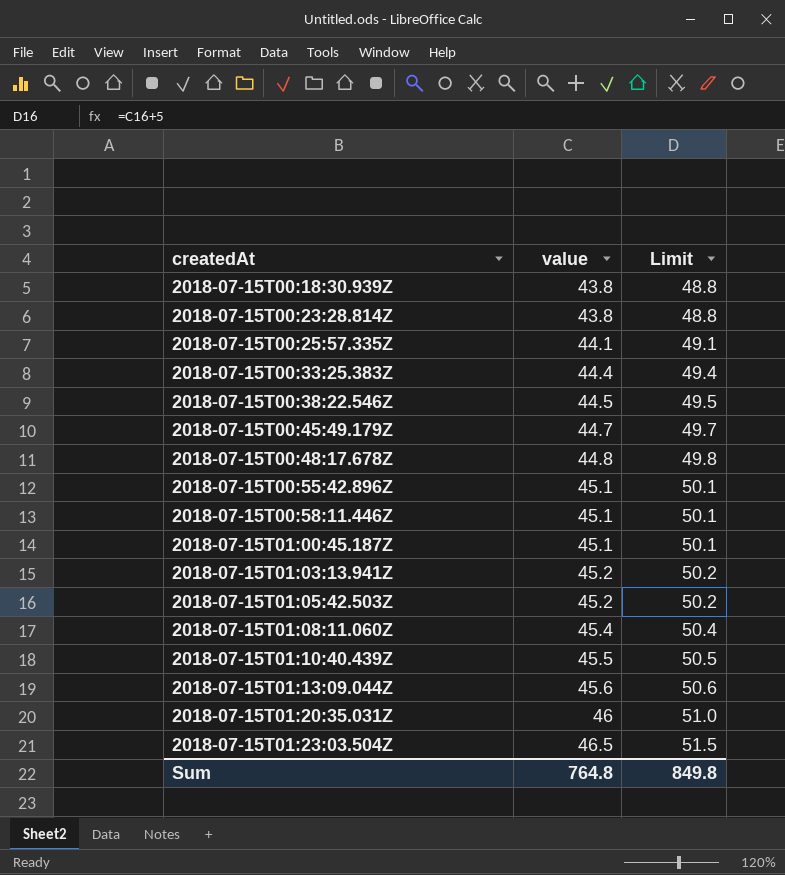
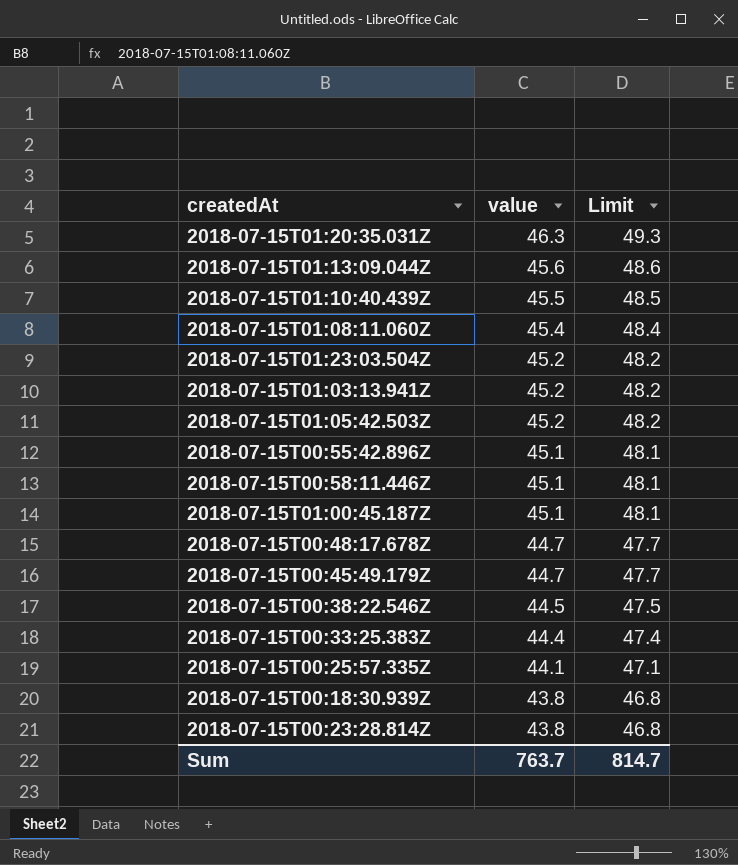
row order: createdAt ascending -> value descending
column Limit | formula: [value] + 5 -> [value] + 3
2018-07-15T01:20:35.031Z | value: 46 -> 46.3
2018-07-15T01:23:03.504Z | value: 46.5 -> 45.2
2018-07-15T00:48:17.678Z | value: 44.8 -> 44.7
Sum | value: 764.8 -> 763.7
Sum | Limit: 849.8 -> 814.7

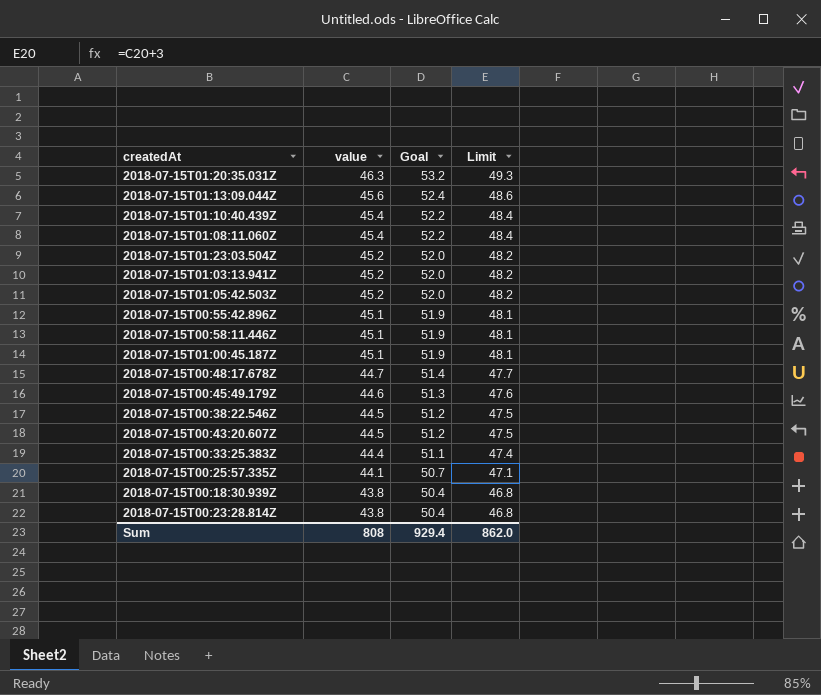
column Goal | formula: none -> [value] * 1.15
2018-07-15T01:10:40.439Z | value: 45.5 -> 45.4
2018-07-15T01:10:40.439Z | Limit: 48.5 -> 48.4
2018-07-15T00:45:49.179Z | value: 44.7 -> 44.6
2018-07-15T00:45:49.179Z | Limit: 47.7 -> 47.6
row 2018-07-15T00:43:20.607Z: none -> 44.5 | 51.2 | 47.5
Sum | value: 763.7 -> 808
Sum | Limit: 814.7 -> 862.0

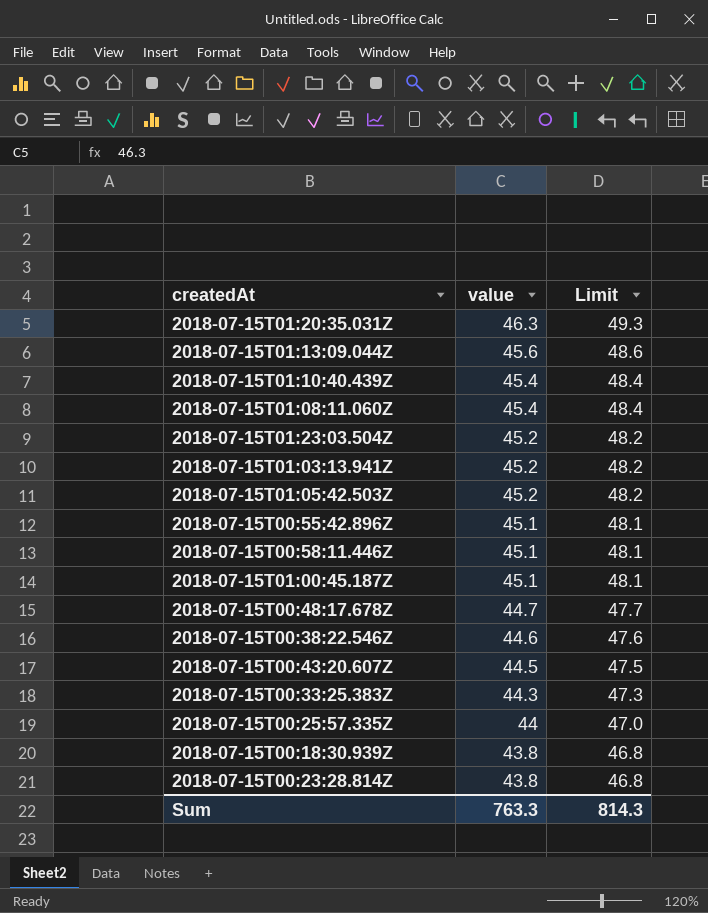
column Goal | formula: [value] * 1.15 -> none
row 2018-07-15T00:45:49.179Z: 44.6 | 51.3 | 47.6 -> none
2018-07-15T00:38:22.546Z | value: 44.5 -> 44.6
2018-07-15T00:38:22.546Z | Limit: 47.5 -> 47.6
2018-07-15T00:33:25.383Z | value: 44.4 -> 44.3
2018-07-15T00:33:25.383Z | Limit: 47.4 -> 47.3
2018-07-15T00:25:57.335Z | value: 44.1 -> 44
2018-07-15T00:25:57.335Z | Limit: 47.1 -> 47.0
Sum | value: 808 -> 763.3
Sum | Limit: 862.0 -> 814.3

